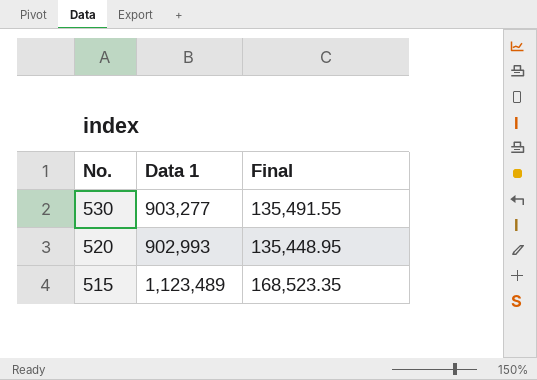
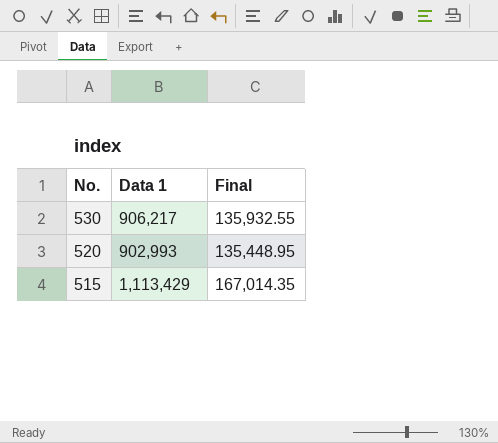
530 | Data 1: 903,277 -> 906,217
530 | Final: 135,491.55 -> 135,932.55
515 | Data 1: 1,123,489 -> 1,113,429
515 | Final: 168,523.35 -> 167,014.35

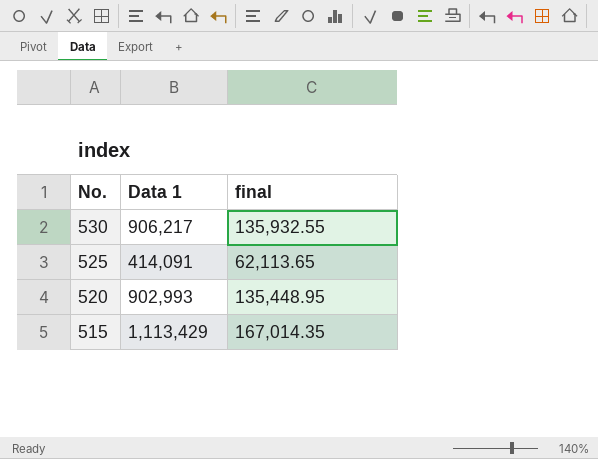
column name: Final -> final
row 525: none -> 414,091 | 62,113.65

